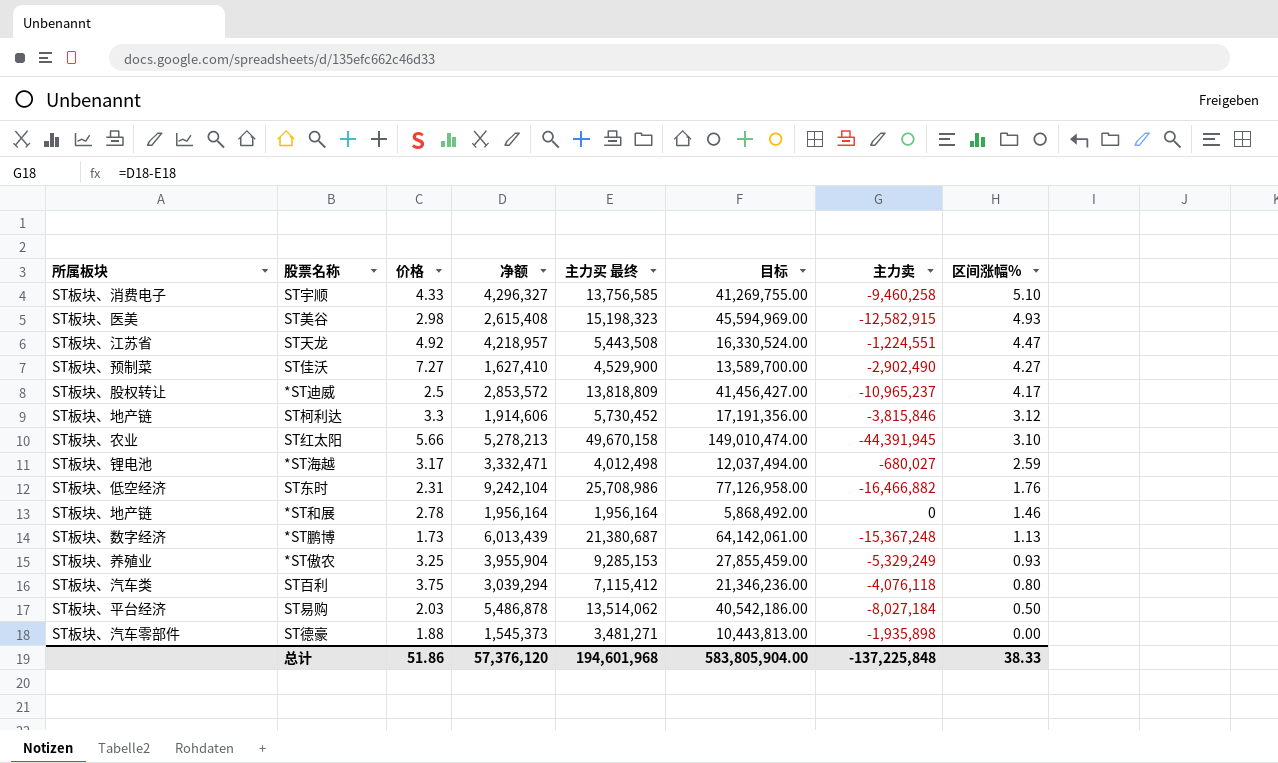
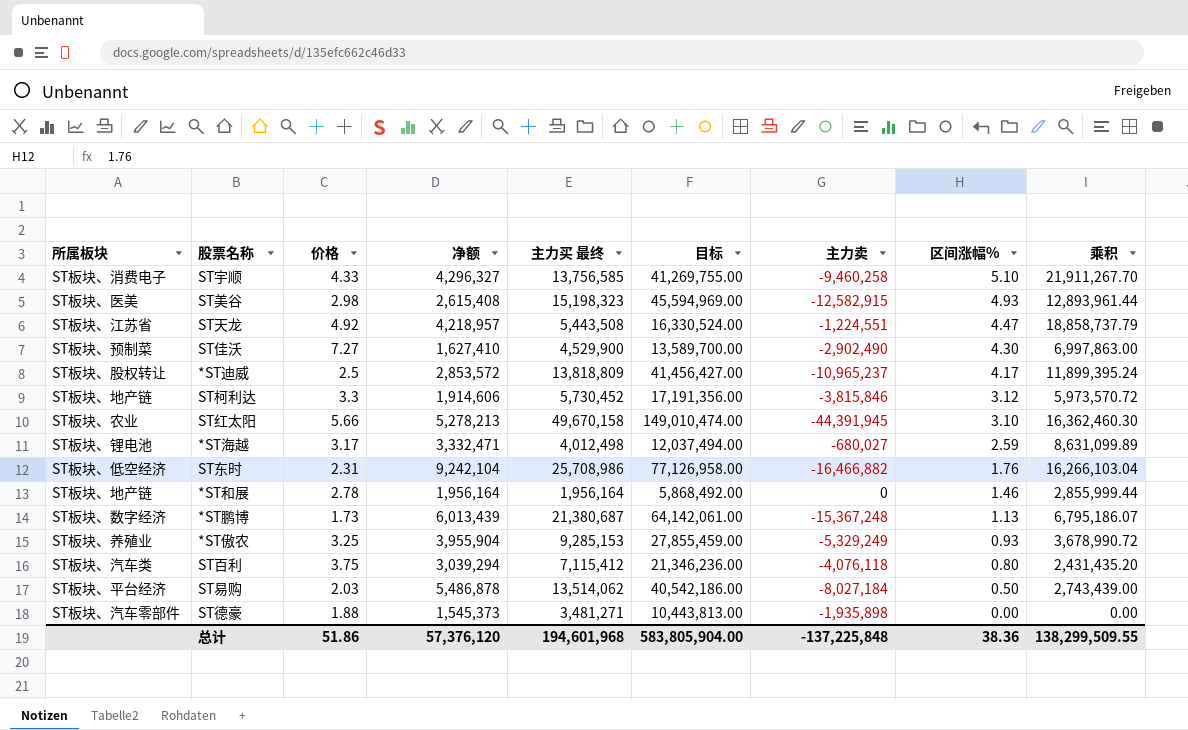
column 乘积 | formula: none -> [净额] * [区间涨幅%]
ST佳沃 | 区间涨幅%: 4.27 -> 4.30
总计 | 区间涨幅%: 38.33 -> 38.36

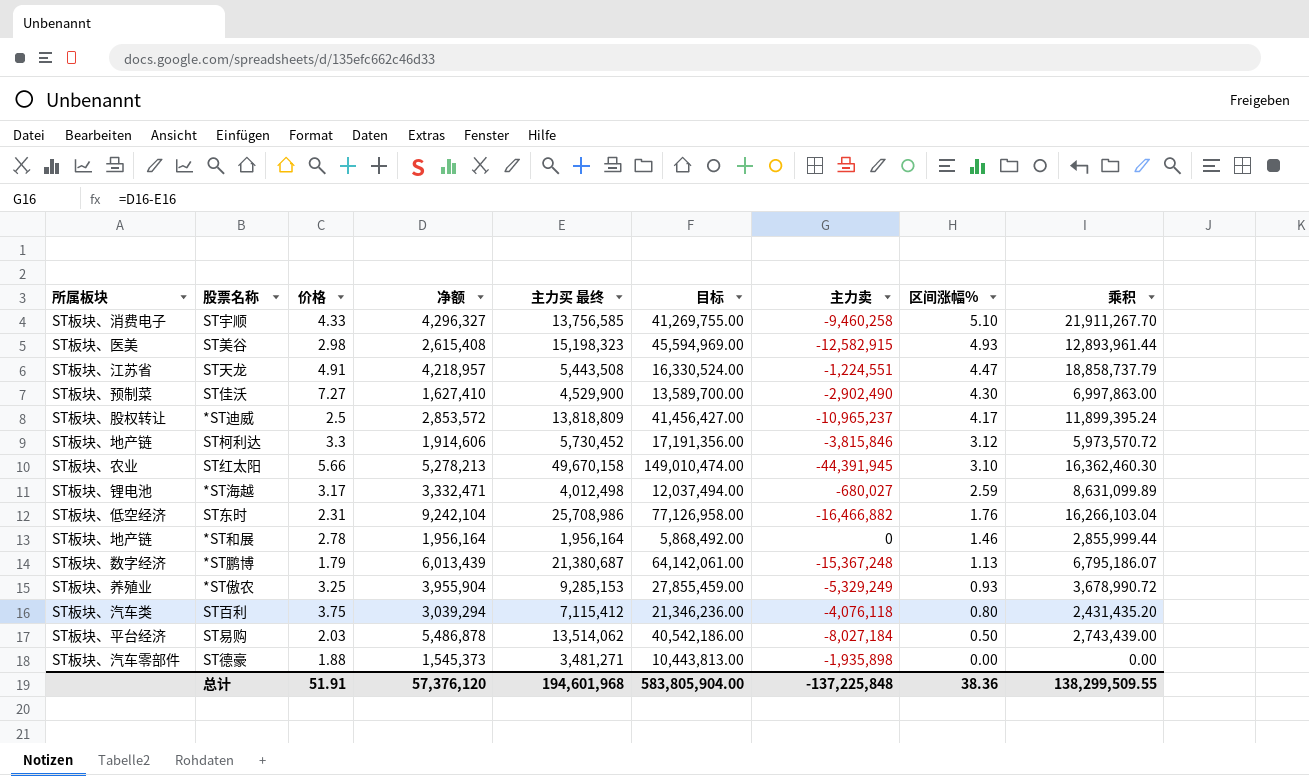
ST天龙 | 价格: 4.92 -> 4.91
*ST鹏博 | 价格: 1.73 -> 1.79
总计 | 价格: 51.86 -> 51.91

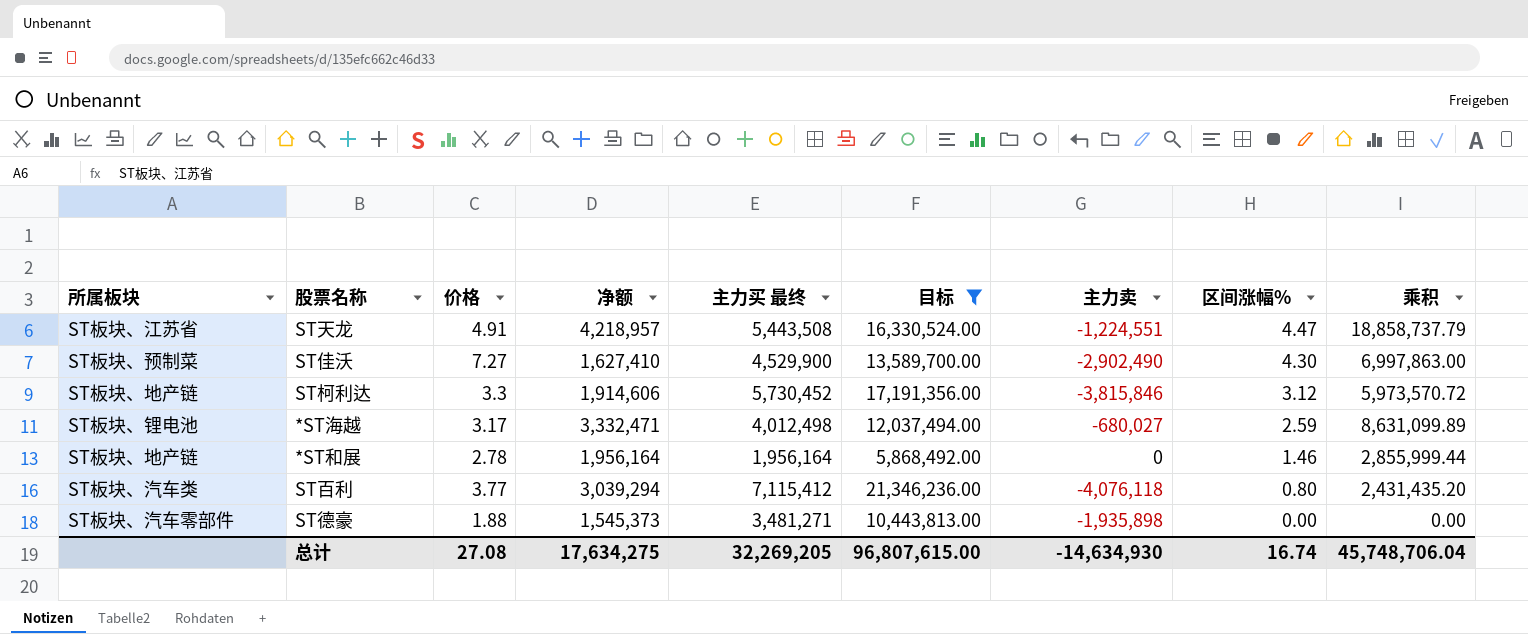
filter: none -> 目标 <= 21,346,236.00
ST百利 | 价格: 3.75 -> 3.77
总计 | 价格: 51.91 -> 27.08
总计 | 净额: 57,376,120 -> 17,634,275
总计 | 主力买 最终: 194,601,968 -> 32,269,205
总计 | 目标: 583,805,904.00 -> 96,807,615.00
总计 | 主力卖: -137,225,848 -> -14,634,930
总计 | 区间涨幅%: 38.36 -> 16.74
总计 | 乘积: 138,299,509.55 -> 45,748,706.04

